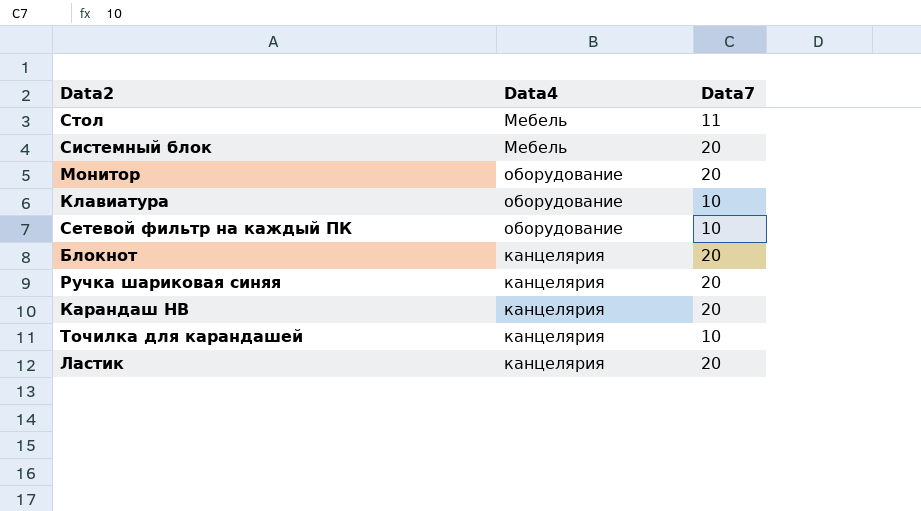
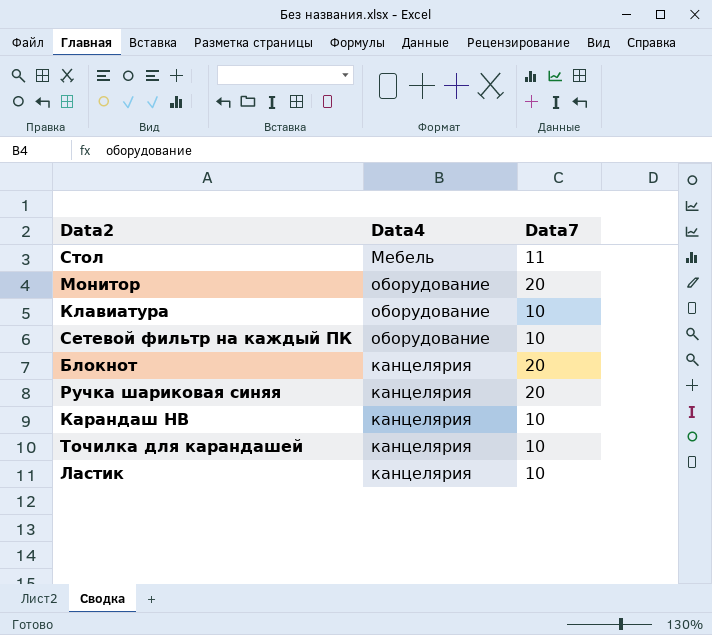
row Системный блок: Мебель | 20 -> none
Карандаш HB | Data7: 20 -> 10
Ластик | Data7: 20 -> 10

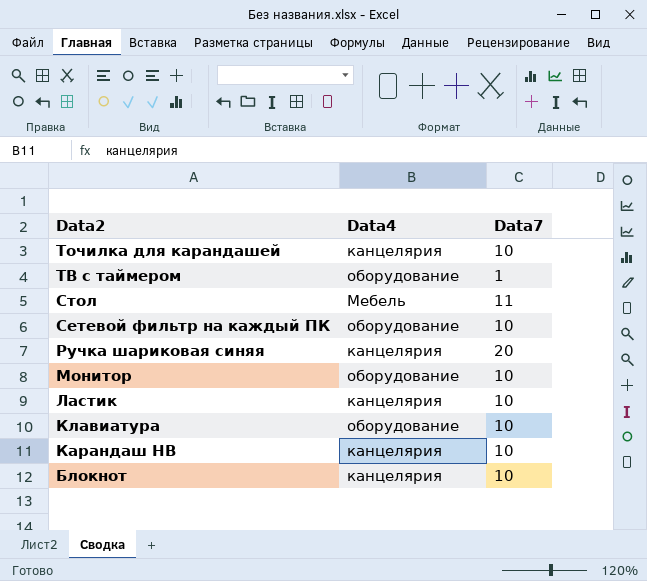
row order: none -> Data2 descending
row ТВ с таймером: none -> оборудование | 1
Монитор | Data7: 20 -> 10
Блокнот | Data7: 20 -> 10

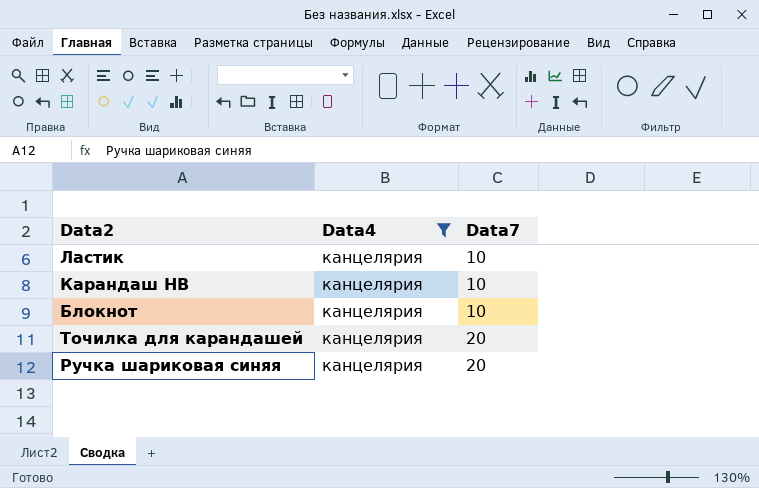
filter: none -> Data4 = канцелярия
row order: Data2 descending -> Data7 ascending
Точилка для карандашей | Data7: 10 -> 20

